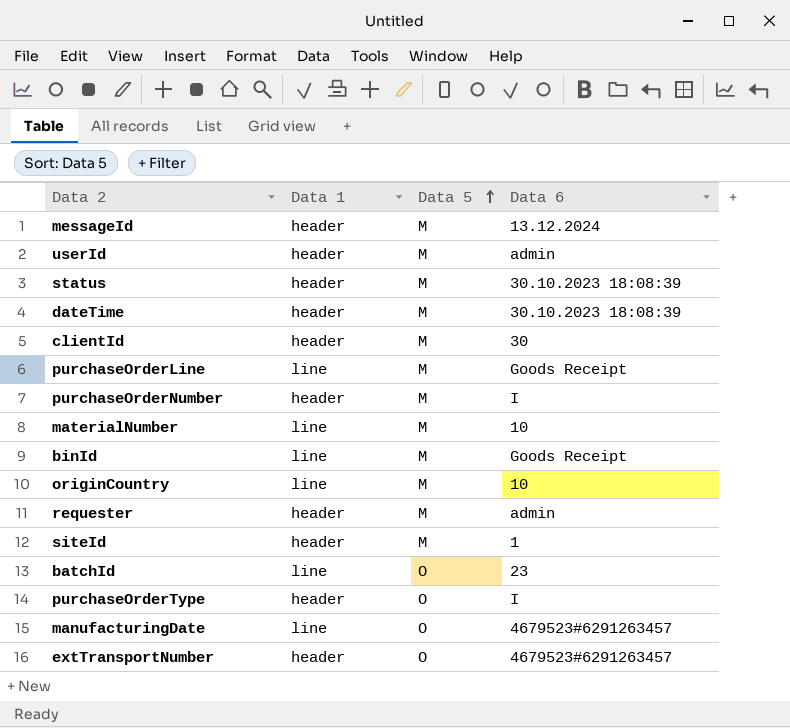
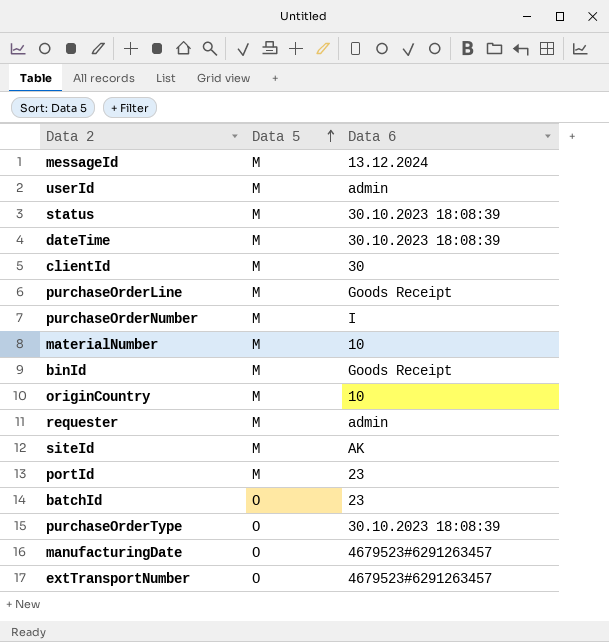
column Data 1 | position: 2 -> none
siteId | Data 6: 1 -> AK
row portId: none -> M | 23
purchaseOrderType | Data 6: I -> 30.10.2023 18:08:39

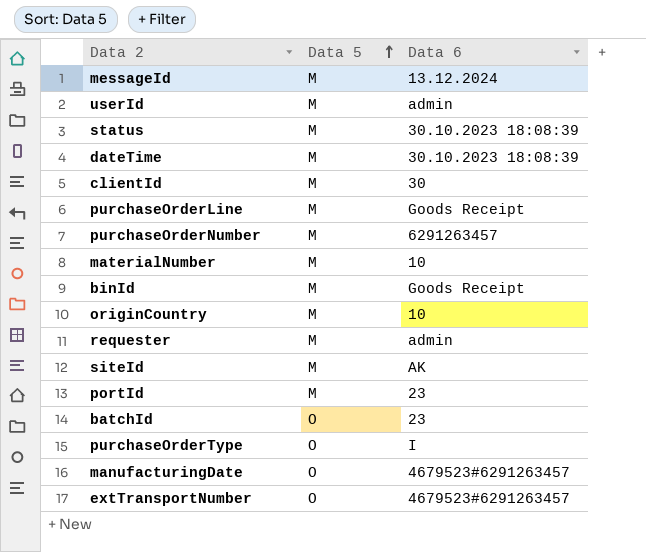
purchaseOrderNumber | Data 6: I -> 6291263457
purchaseOrderType | Data 6: 30.10.2023 18:08:39 -> I

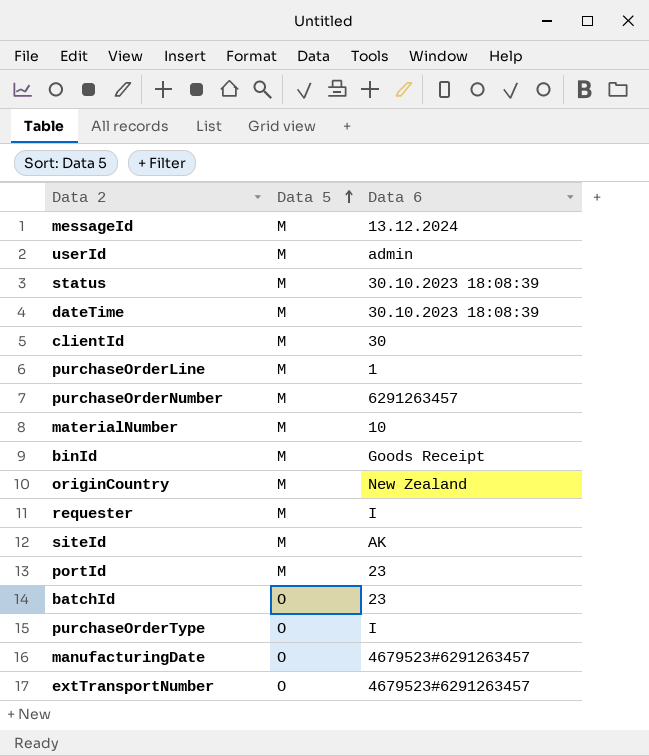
purchaseOrderLine | Data 6: Goods Receipt -> 1
originCountry | Data 6: 10 -> New Zealand
requester | Data 6: admin -> I

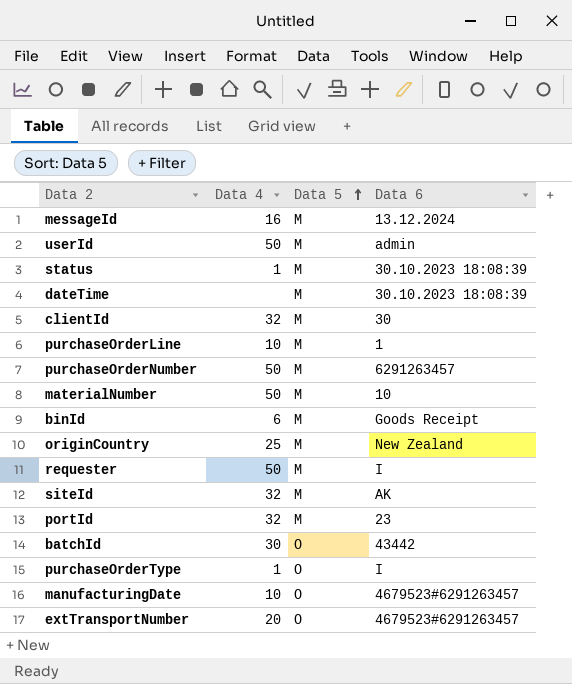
column Data 4 | position: none -> 2
batchId | Data 6: 23 -> 43442

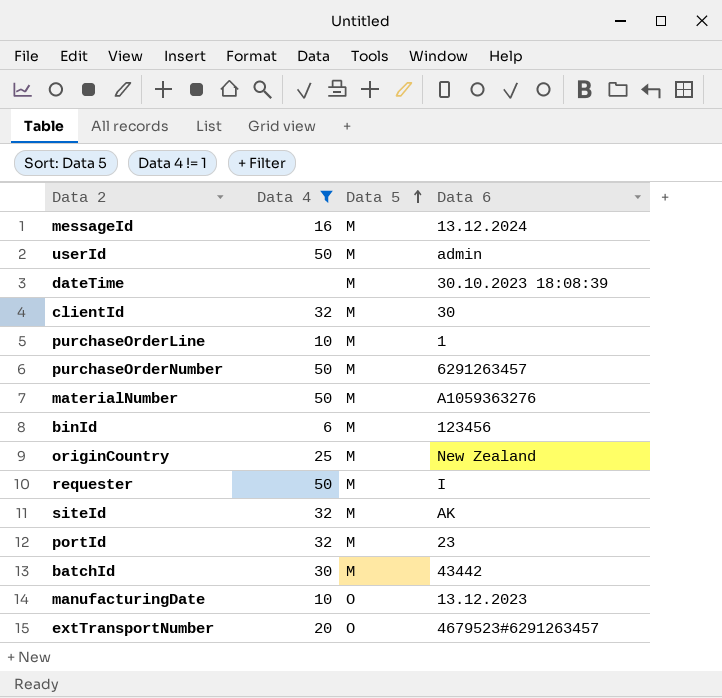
filter: none -> Data 4 != 1
materialNumber | Data 6: 10 -> A1059363276
binId | Data 6: Goods Receipt -> 123456
batchId | Data 5: O -> M
manufacturingDate | Data 6: 4679523#6291263457 -> 13.12.2023

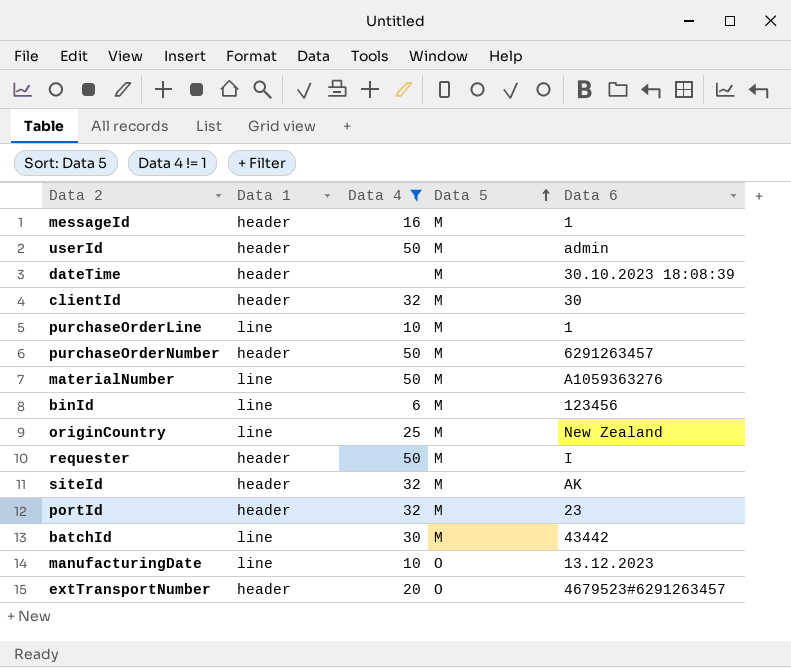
column Data 1 | position: none -> 2
messageId | Data 6: 13.12.2024 -> 1

